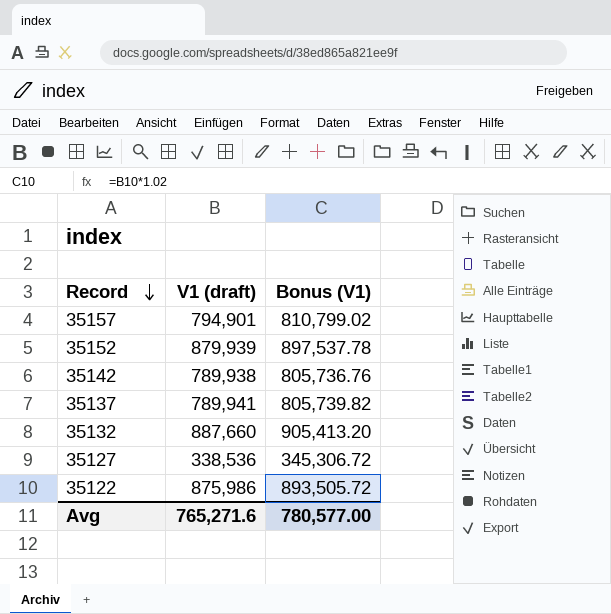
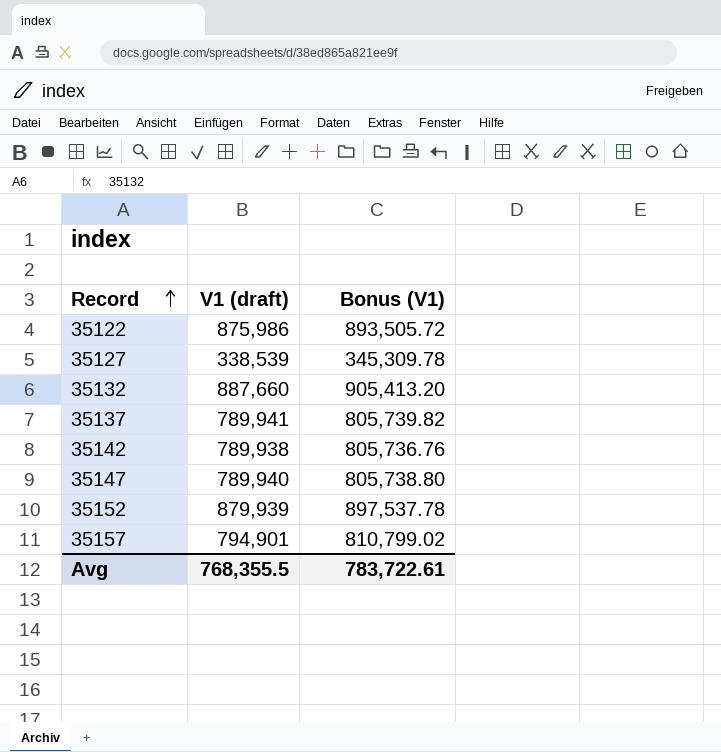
row order: Record descending -> Record ascending
35127 | V1 (draft): 338,536 -> 338,539
35127 | Bonus (V1): 345,306.72 -> 345,309.78
row 35147: none -> 789,940 | 805,738.80
Avg | V1 (draft): 765,271.6 -> 768,355.5
Avg | Bonus (V1): 780,577.00 -> 783,722.61

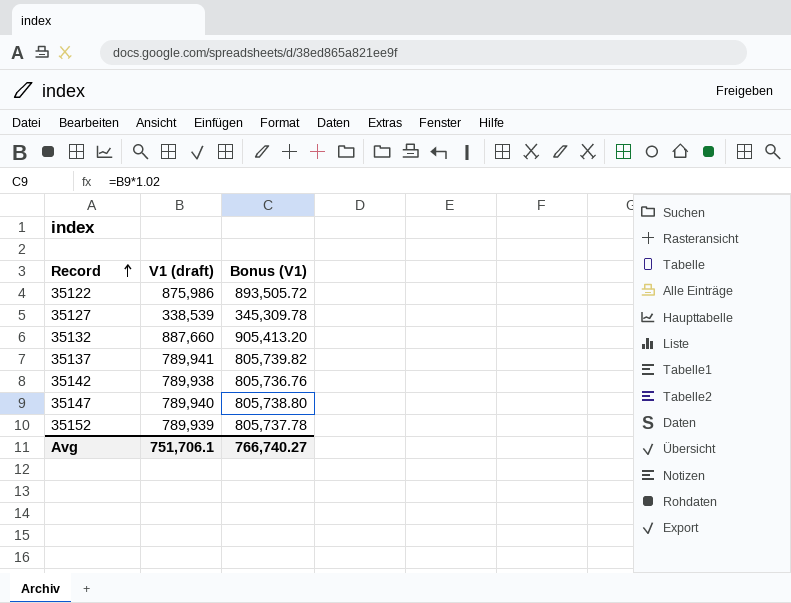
row 35157: 794,901 | 810,799.02 -> none
35152 | V1 (draft): 879,939 -> 789,939
35152 | Bonus (V1): 897,537.78 -> 805,737.78
Avg | V1 (draft): 768,355.5 -> 751,706.1
Avg | Bonus (V1): 783,722.61 -> 766,740.27

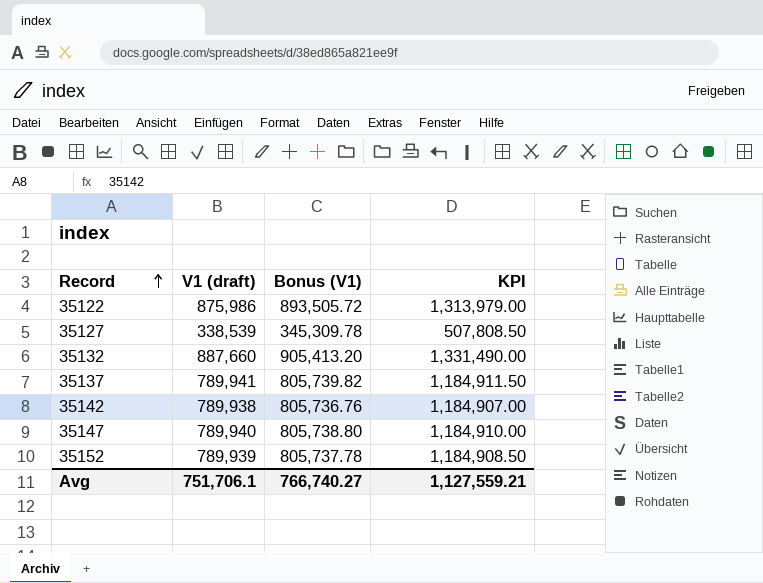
column KPI | formula: none -> [V1 (draft)] * 1.5

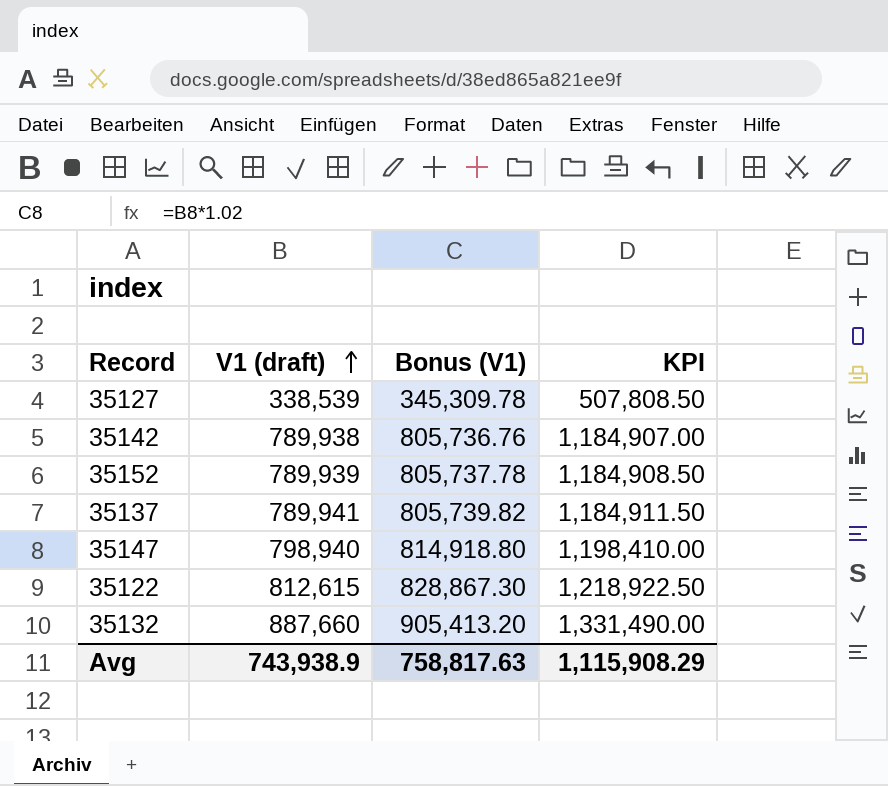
row order: Record ascending -> V1 (draft) ascending
35147 | V1 (draft): 789,940 -> 798,940
35147 | Bonus (V1): 805,738.80 -> 814,918.80
35147 | KPI: 1,184,910.00 -> 1,198,410.00
35122 | V1 (draft): 875,986 -> 812,615
35122 | Bonus (V1): 893,505.72 -> 828,867.30
35122 | KPI: 1,313,979.00 -> 1,218,922.50
Avg | V1 (draft): 751,706.1 -> 743,938.9
Avg | Bonus (V1): 766,740.27 -> 758,817.63
Avg | KPI: 1,127,559.21 -> 1,115,908.29

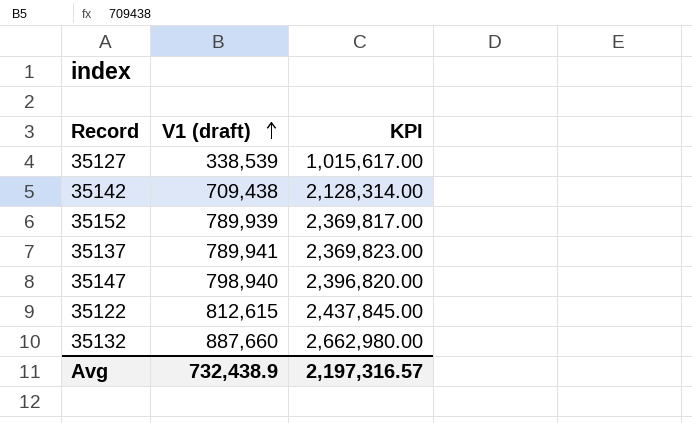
column Bonus (V1) | formula: [V1 (draft)] * 1.02 -> none
column KPI | formula: [V1 (draft)] * 1.5 -> [V1 (draft)] * 3
35142 | V1 (draft): 789,938 -> 709,438
Avg | V1 (draft): 743,938.9 -> 732,438.9
Avg | KPI: 1,115,908.29 -> 2,197,316.57

